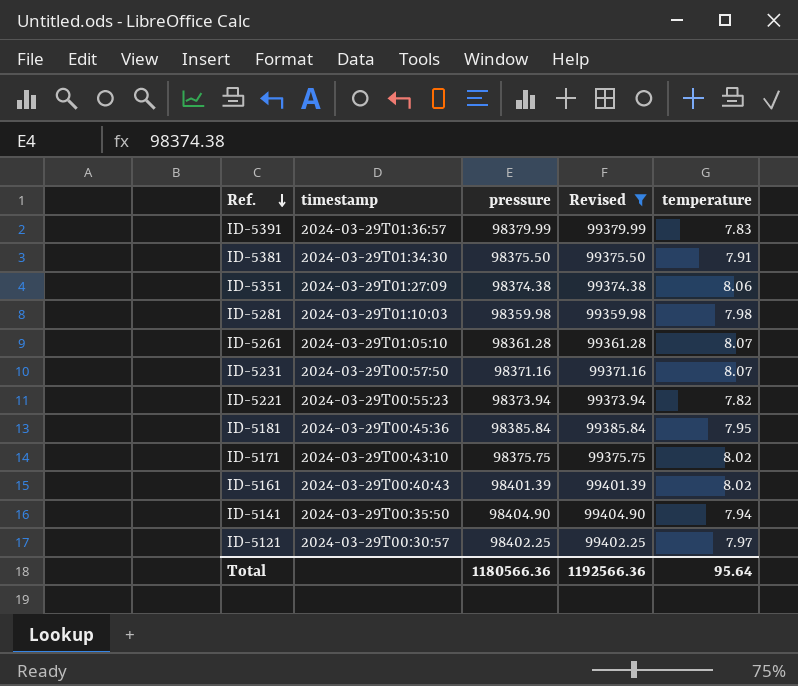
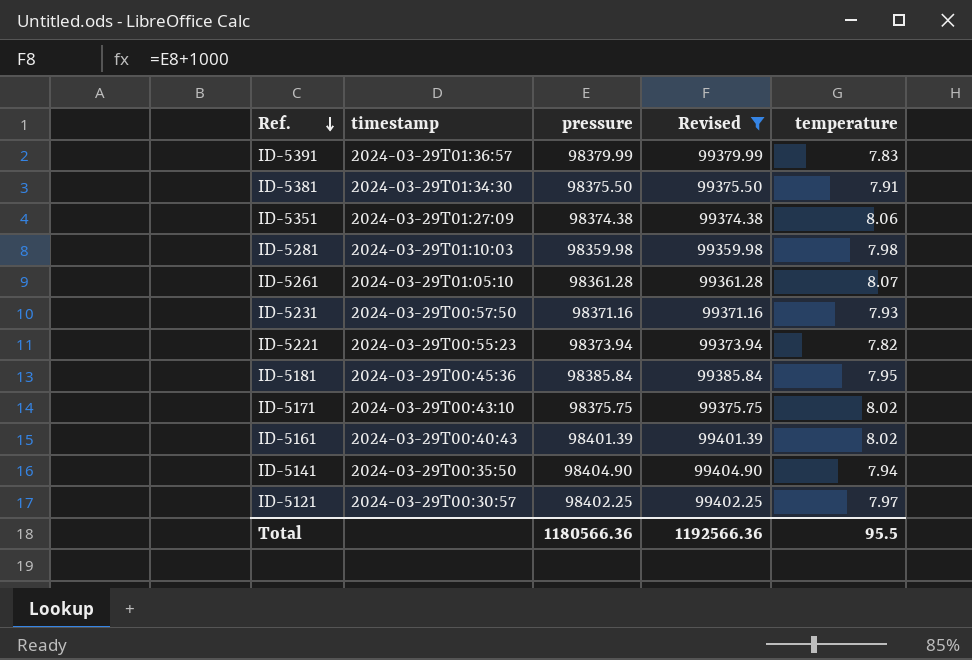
ID-5231 | temperature: 8.07 -> 7.93
Total | temperature: 95.64 -> 95.5

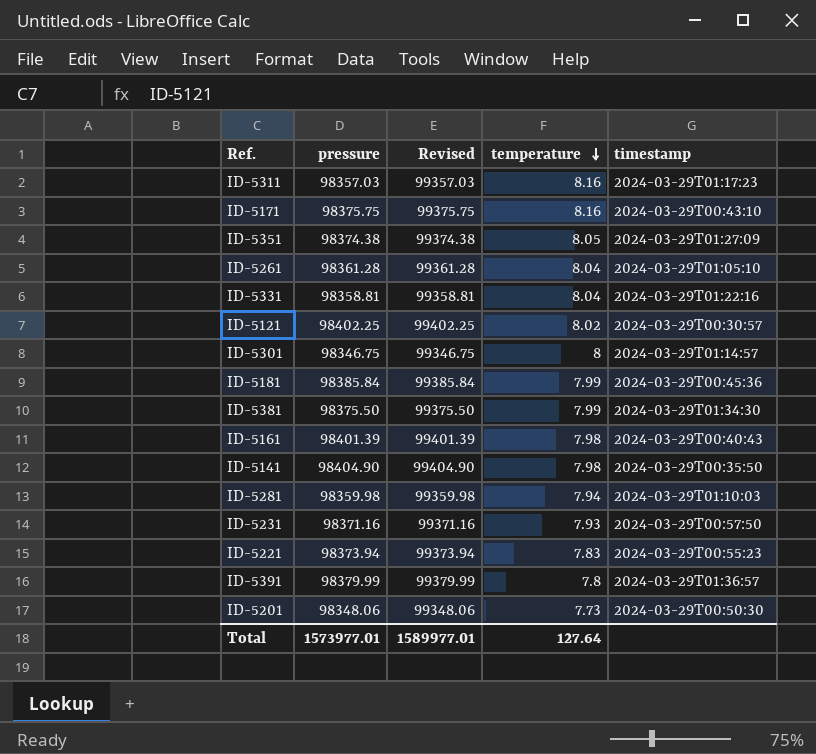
filter: Revised >= 99359.98 -> none
row order: Ref. descending -> temperature descending
column timestamp | position: 2 -> 5
ID-5171 | temperature: 8.02 -> 8.16
ID-5351 | temperature: 8.06 -> 8.05
ID-5261 | temperature: 8.07 -> 8.04
ID-5121 | temperature: 7.97 -> 8.02
ID-5181 | temperature: 7.95 -> 7.99
ID-5381 | temperature: 7.91 -> 7.99
ID-5161 | temperature: 8.02 -> 7.98
ID-5141 | temperature: 7.94 -> 7.98
ID-5281 | temperature: 7.98 -> 7.94
ID-5221 | temperature: 7.82 -> 7.83
ID-5391 | temperature: 7.83 -> 7.8
Total | pressure: 1180566.36 -> 1573977.01
Total | Revised: 1192566.36 -> 1589977.01
Total | temperature: 95.5 -> 127.64

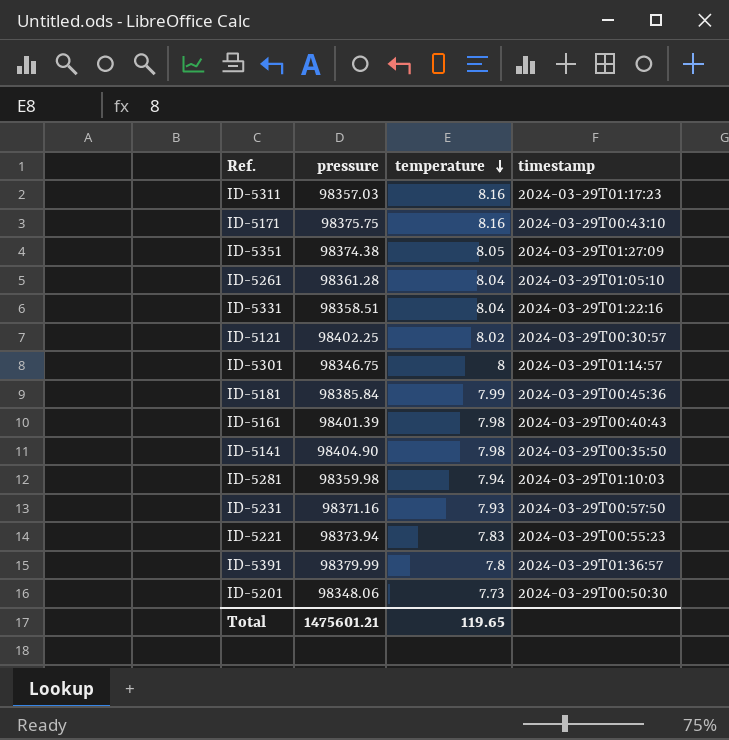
column Revised | formula: [pressure] + 1000 -> none
row ID-5381: 98375.50 | 99375.50 | 7.99 | 2024-03-29T01:34:30 -> none
ID-5331 | pressure: 98358.81 -> 98358.51
Total | pressure: 1573977.01 -> 1475601.21
Total | temperature: 127.64 -> 119.65

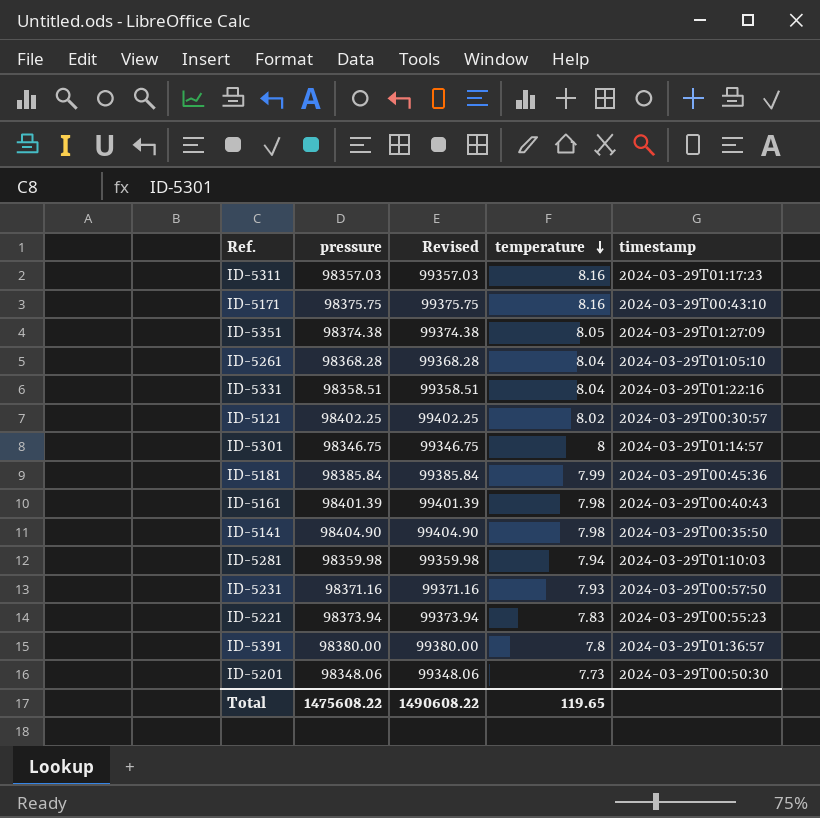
column Revised | formula: none -> [pressure] + 1000
ID-5261 | pressure: 98361.28 -> 98368.28
ID-5391 | pressure: 98379.99 -> 98380.00
Total | pressure: 1475601.21 -> 1475608.22

